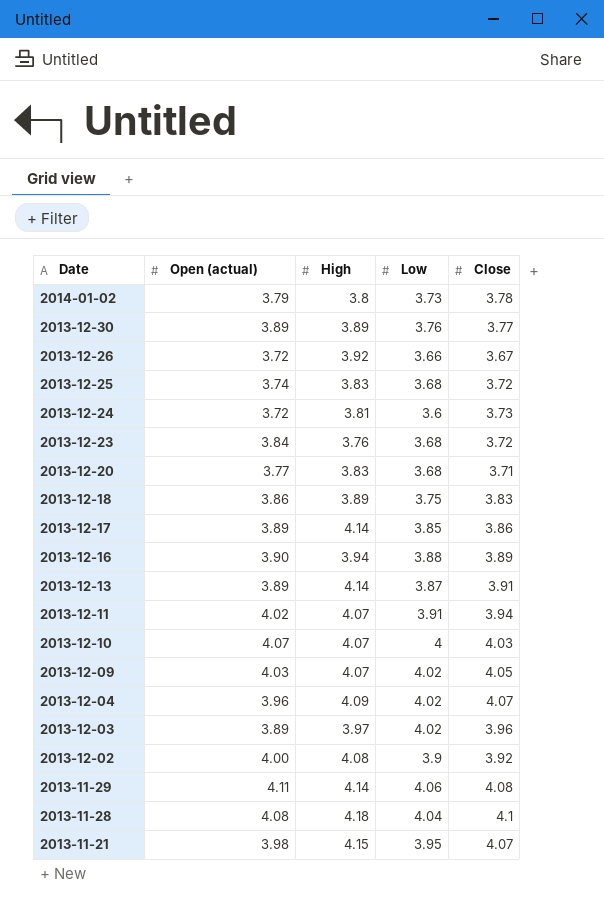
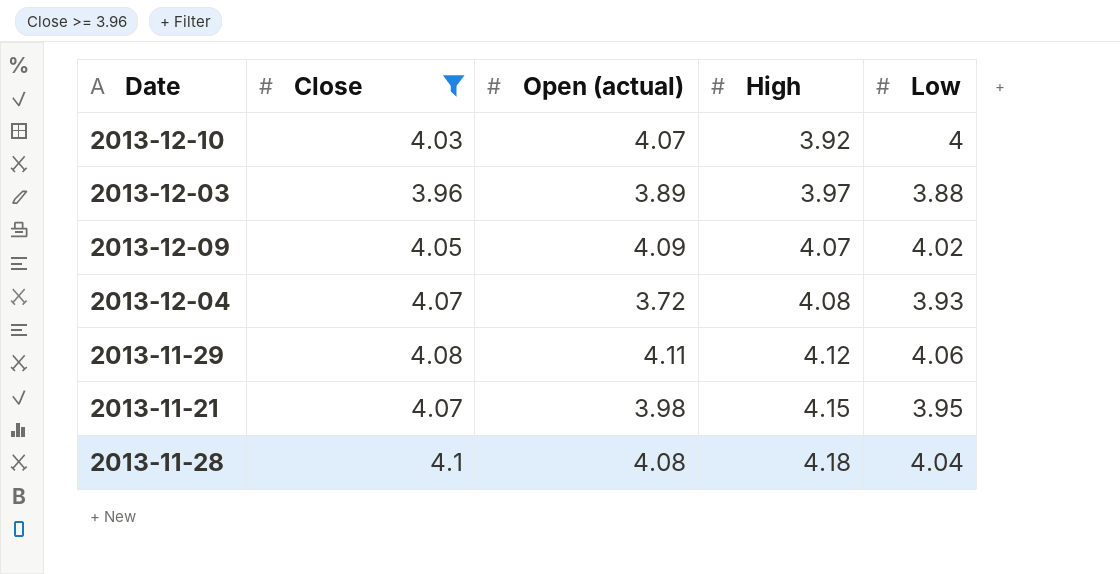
filter: none -> Close >= 3.96
row order: Date descending -> High ascending
column Close | position: 5 -> 2
2013-12-10 | High: 4.07 -> 3.92
2013-12-03 | Low: 4.02 -> 3.88
2013-12-09 | Open (actual): 4.03 -> 4.09
2013-12-04 | Open (actual): 3.96 -> 3.72
2013-12-04 | High: 4.09 -> 4.08
2013-12-04 | Low: 4.02 -> 3.93
2013-11-29 | High: 4.14 -> 4.12

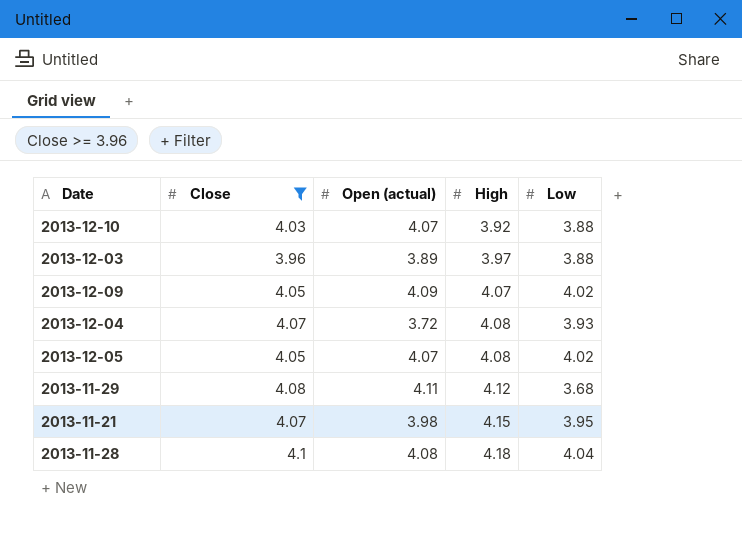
2013-12-10 | Low: 4 -> 3.88
row 2013-12-05: none -> 4.05 | 4.07 | 4.08 | 4.02
2013-11-29 | Low: 4.06 -> 3.68

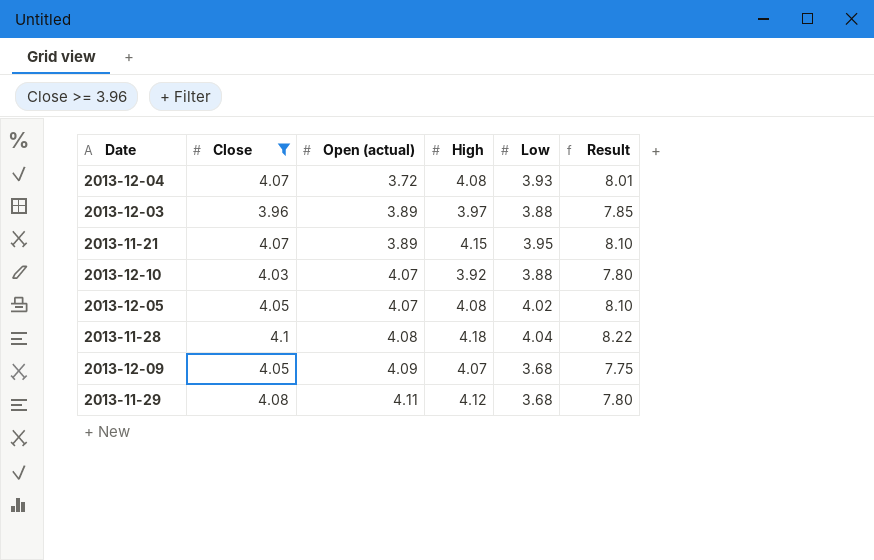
row order: High ascending -> Open (actual) ascending
column Result | formula: none -> [High] + [Low]
2013-11-21 | Open (actual): 3.98 -> 3.89
2013-12-09 | Low: 4.02 -> 3.68

